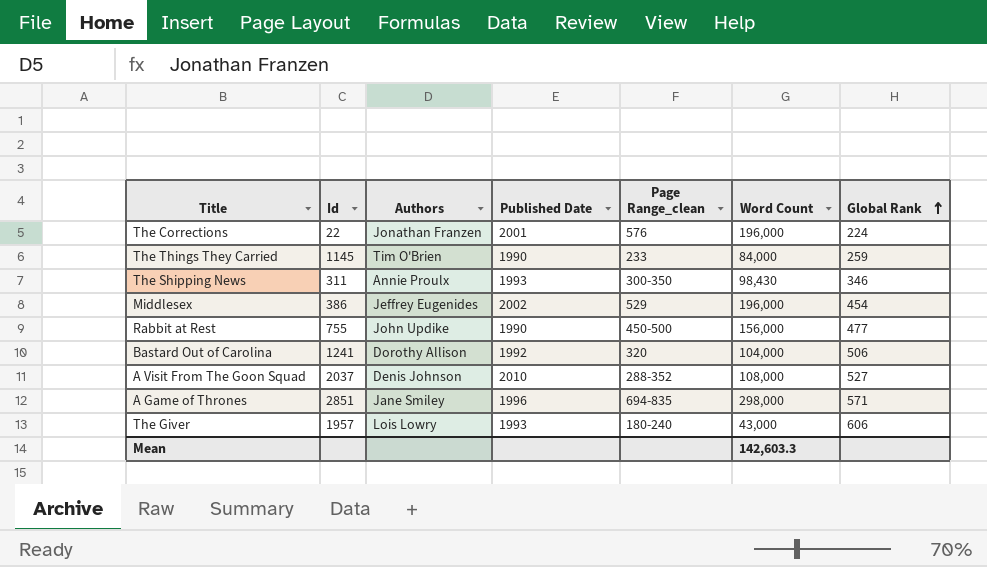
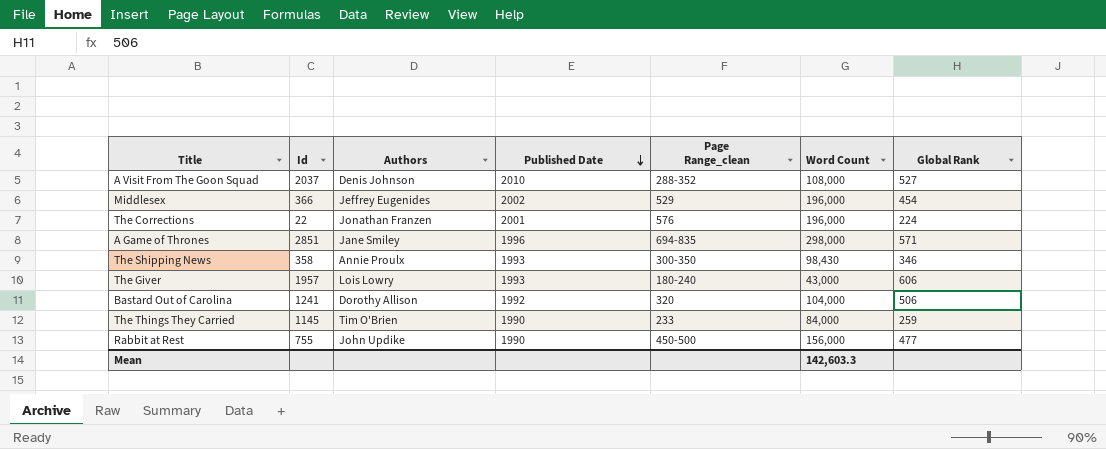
row order: Global Rank ascending -> Published Date descending
Middlesex | Id: 386 -> 366
The Shipping News | Id: 311 -> 358

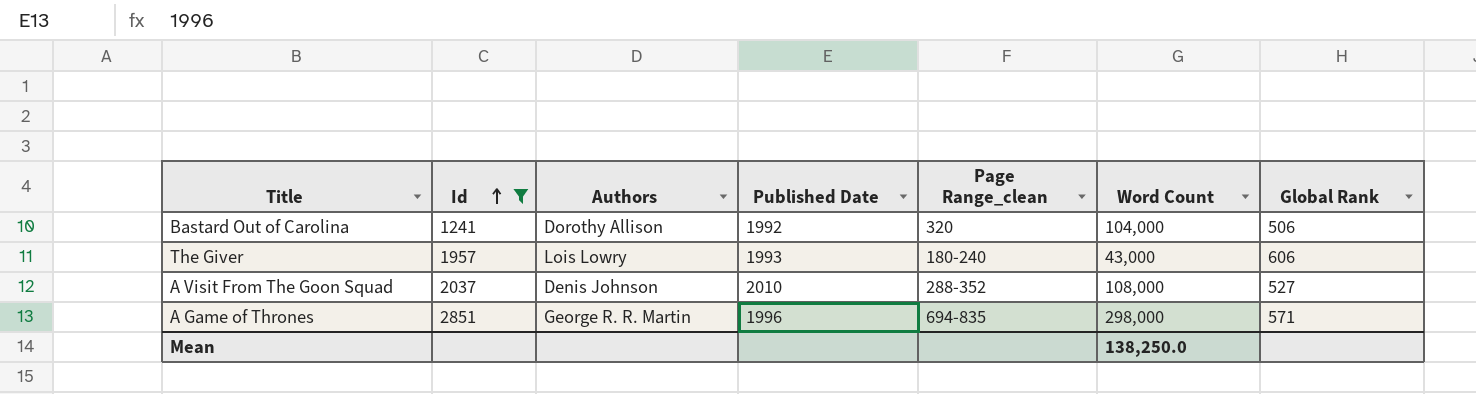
filter: none -> Id >= 1241
row order: Published Date descending -> Id ascending
A Game of Thrones | Authors: Jane Smiley -> George R. R. Martin
Mean | Word Count: 142,603.3 -> 138,250.0

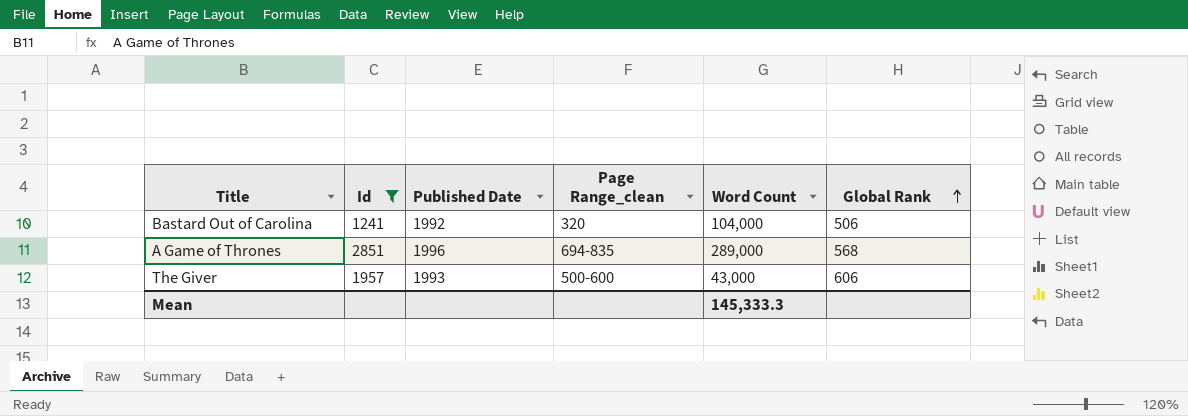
row order: Id ascending -> Global Rank ascending
column Authors | position: 3 -> none
row A Visit From The Goon Squad: 2037 | Denis Johnson | 2010 | 288-352 | 108,000 | 527 -> none
A Game of Thrones | Word Count: 298,000 -> 289,000
A Game of Thrones | Global Rank: 571 -> 568
The Giver | Page Range_clean: 180-240 -> 500-600
Mean | Word Count: 138,250.0 -> 145,333.3

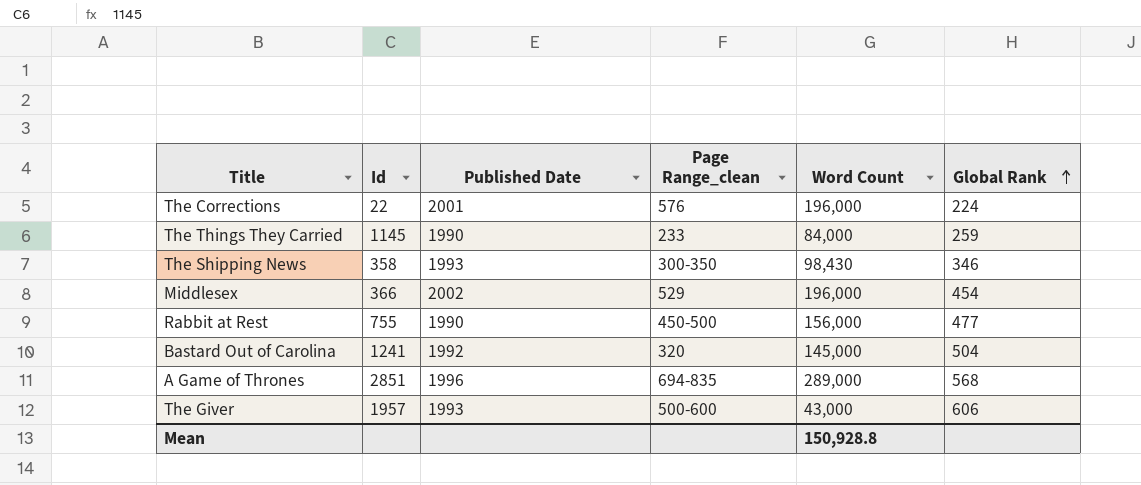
filter: Id >= 1241 -> none
Bastard Out of Carolina | Word Count: 104,000 -> 145,000
Bastard Out of Carolina | Global Rank: 506 -> 504
Mean | Word Count: 145,333.3 -> 150,928.8

